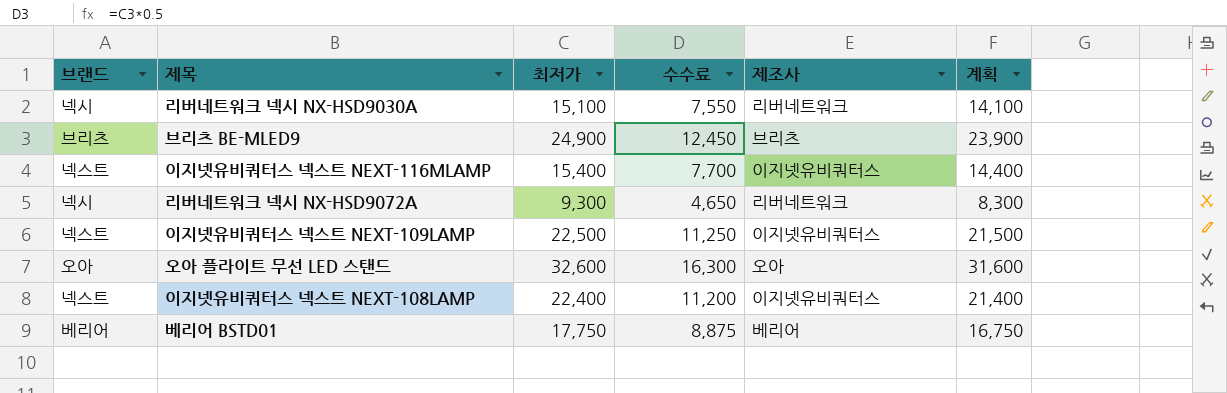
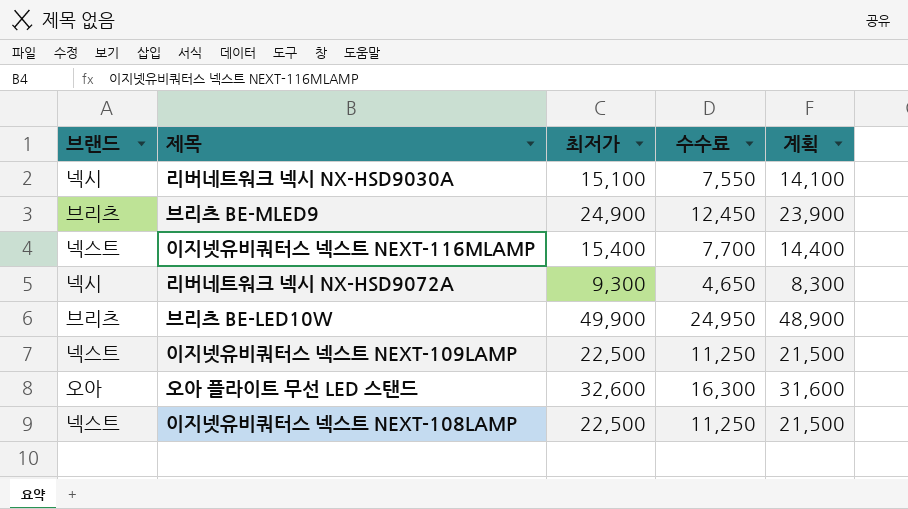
column 제조사 | position: 5 -> none
row 베리어 BSTD01: 베리어 | 17,750 | 8,875 | 베리어 | 16,750 -> none
row 브리츠 BE-LED10W: none -> 브리츠 | 49,900 | 24,950 | 48,900
이지넷유비쿼터스 넥스트 NEXT-108LAMP | 최저가: 22,400 -> 22,500
이지넷유비쿼터스 넥스트 NEXT-108LAMP | 수수료: 11,200 -> 11,250
이지넷유비쿼터스 넥스트 NEXT-108LAMP | 계획: 21,400 -> 21,500

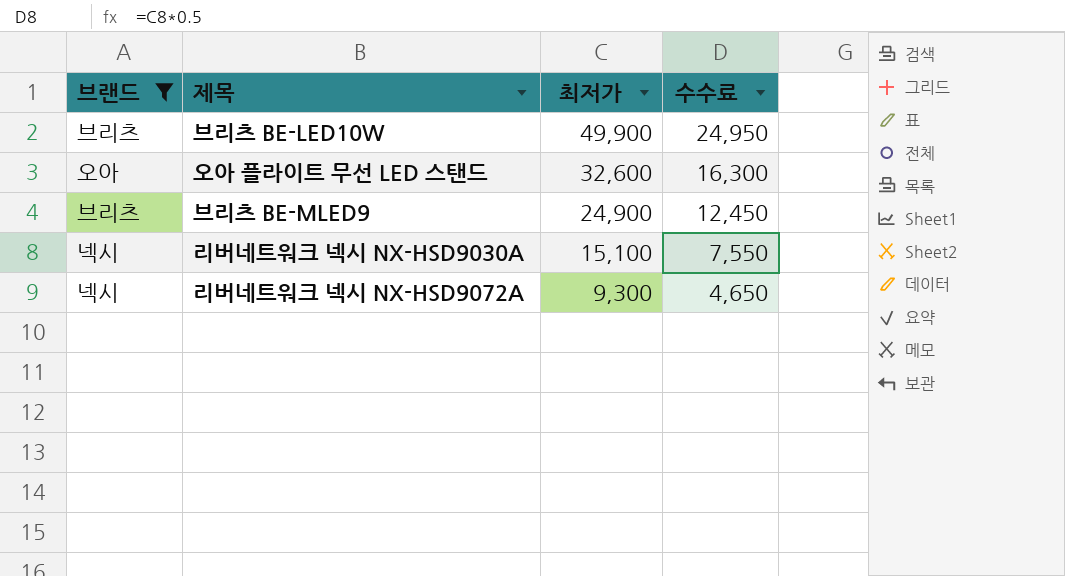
filter: none -> 브랜드 != 넥스트
row order: none -> 최저가 descending
column 계획 | formula: [최저가] - 1000 -> none

